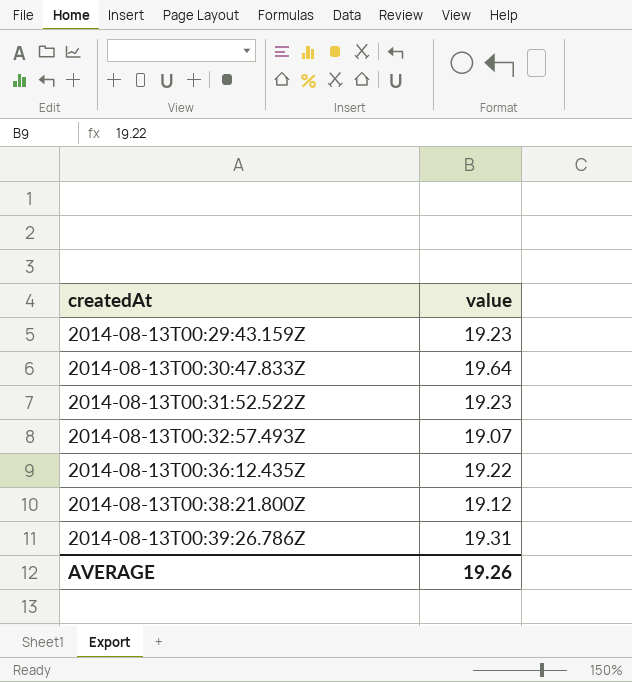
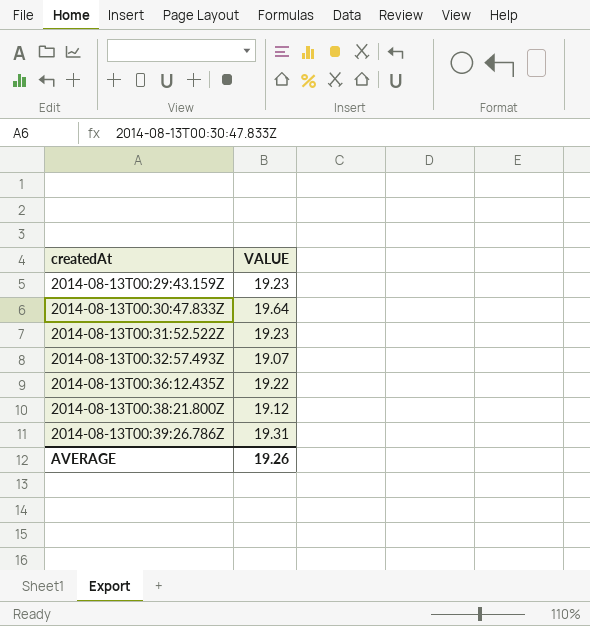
column name: value -> VALUE

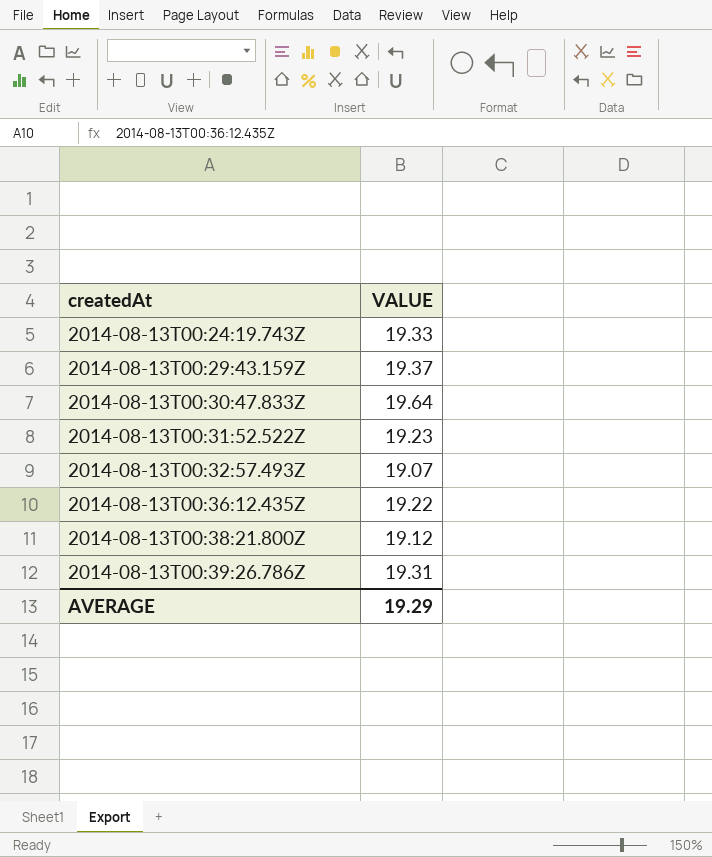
row 2014-08-13T00:24:19.743Z: none -> 19.33
2014-08-13T00:29:43.159Z | VALUE: 19.23 -> 19.37
AVERAGE | VALUE: 19.26 -> 19.29

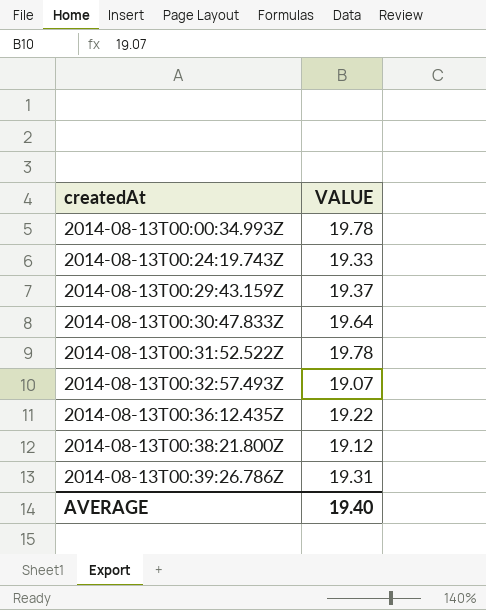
row 2014-08-13T00:00:34.993Z: none -> 19.78
2014-08-13T00:31:52.522Z | VALUE: 19.23 -> 19.78
AVERAGE | VALUE: 19.29 -> 19.40

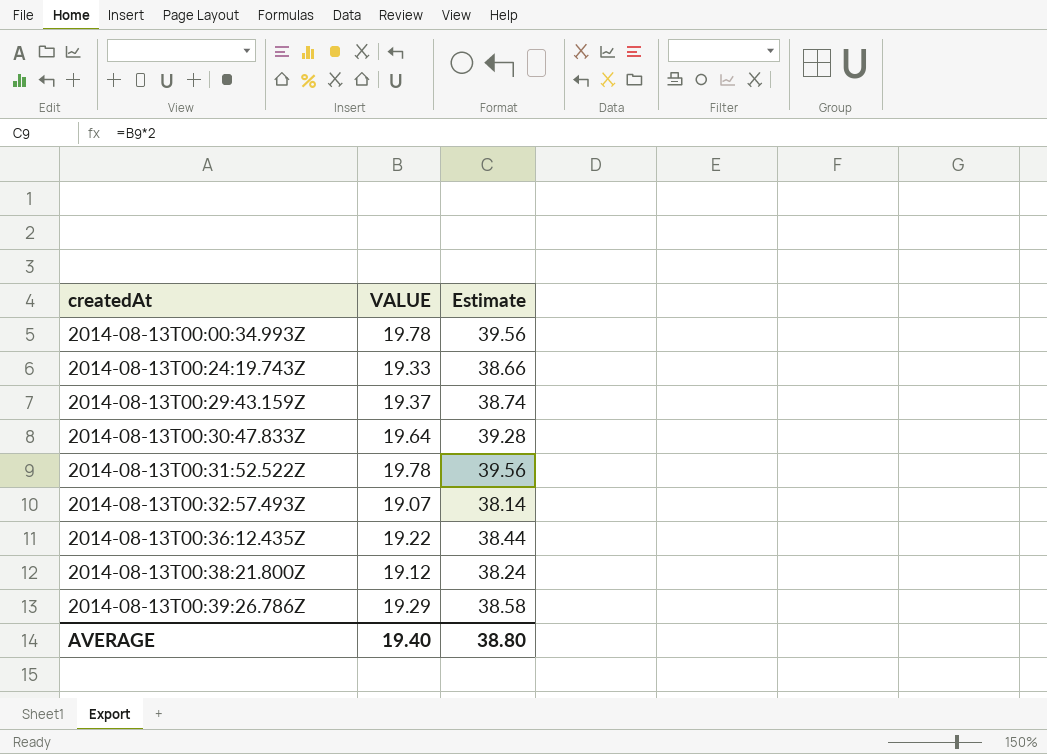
column Estimate | formula: none -> [VALUE] * 2
2014-08-13T00:39:26.786Z | VALUE: 19.31 -> 19.29

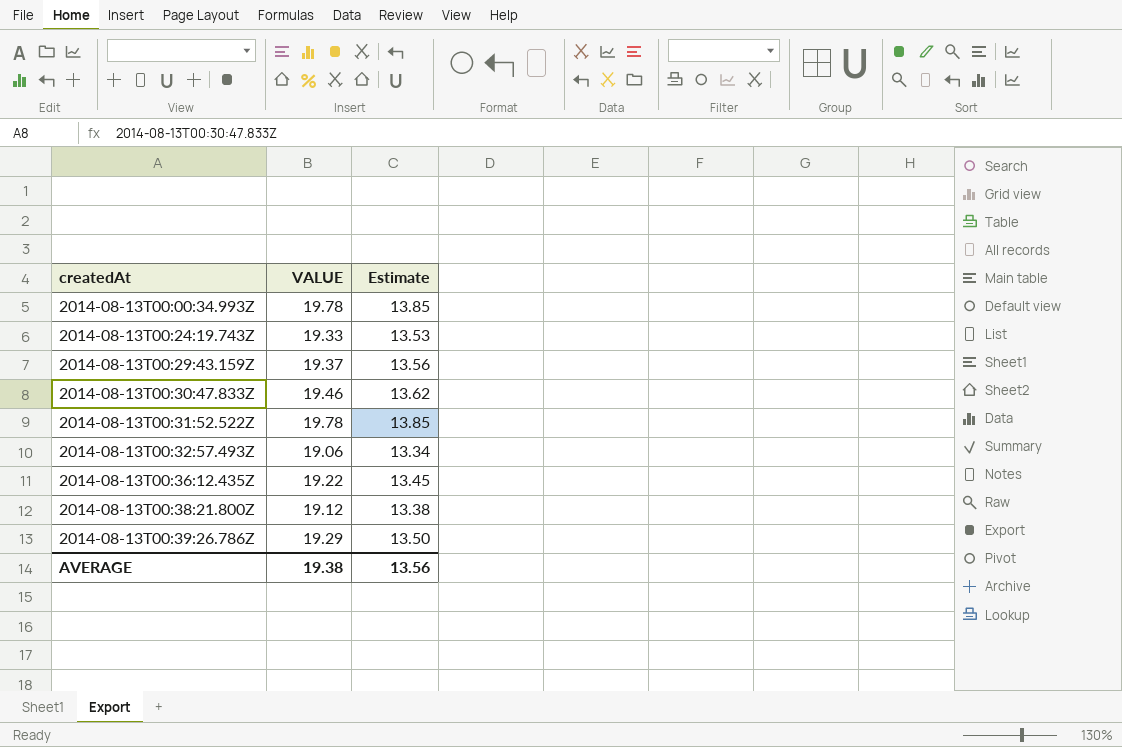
column Estimate | formula: [VALUE] * 2 -> [VALUE] * 0.7
2014-08-13T00:30:47.833Z | VALUE: 19.64 -> 19.46
2014-08-13T00:32:57.493Z | VALUE: 19.07 -> 19.06
AVERAGE | VALUE: 19.40 -> 19.38
AVERAGE | Estimate: 38.80 -> 13.56

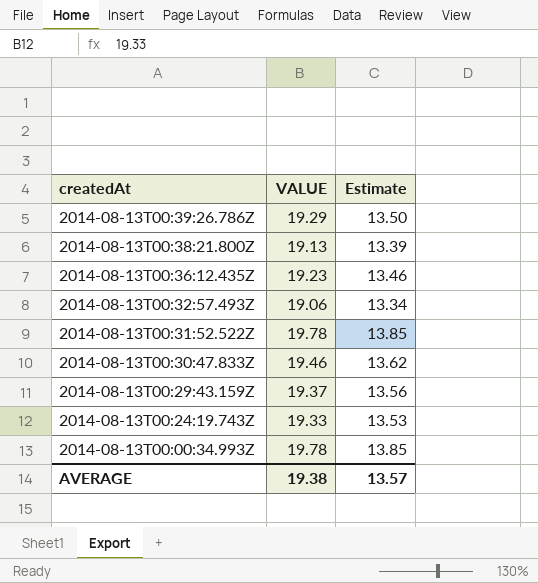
row order: createdAt ascending -> createdAt descending
2014-08-13T00:38:21.800Z | VALUE: 19.12 -> 19.13
2014-08-13T00:38:21.800Z | Estimate: 13.38 -> 13.39
2014-08-13T00:36:12.435Z | VALUE: 19.22 -> 19.23
2014-08-13T00:36:12.435Z | Estimate: 13.45 -> 13.46
AVERAGE | Estimate: 13.56 -> 13.57

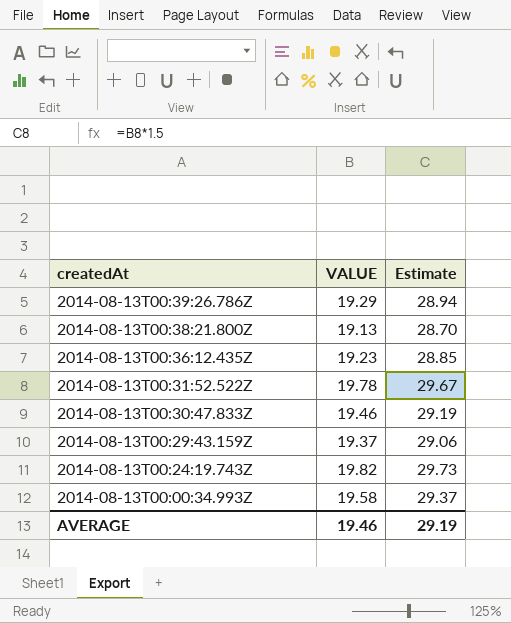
column Estimate | formula: [VALUE] * 0.7 -> [VALUE] * 1.5
row 2014-08-13T00:32:57.493Z: 19.06 | 13.34 -> none
2014-08-13T00:24:19.743Z | VALUE: 19.33 -> 19.82
2014-08-13T00:00:34.993Z | VALUE: 19.78 -> 19.58
AVERAGE | VALUE: 19.38 -> 19.46
AVERAGE | Estimate: 13.57 -> 29.19

